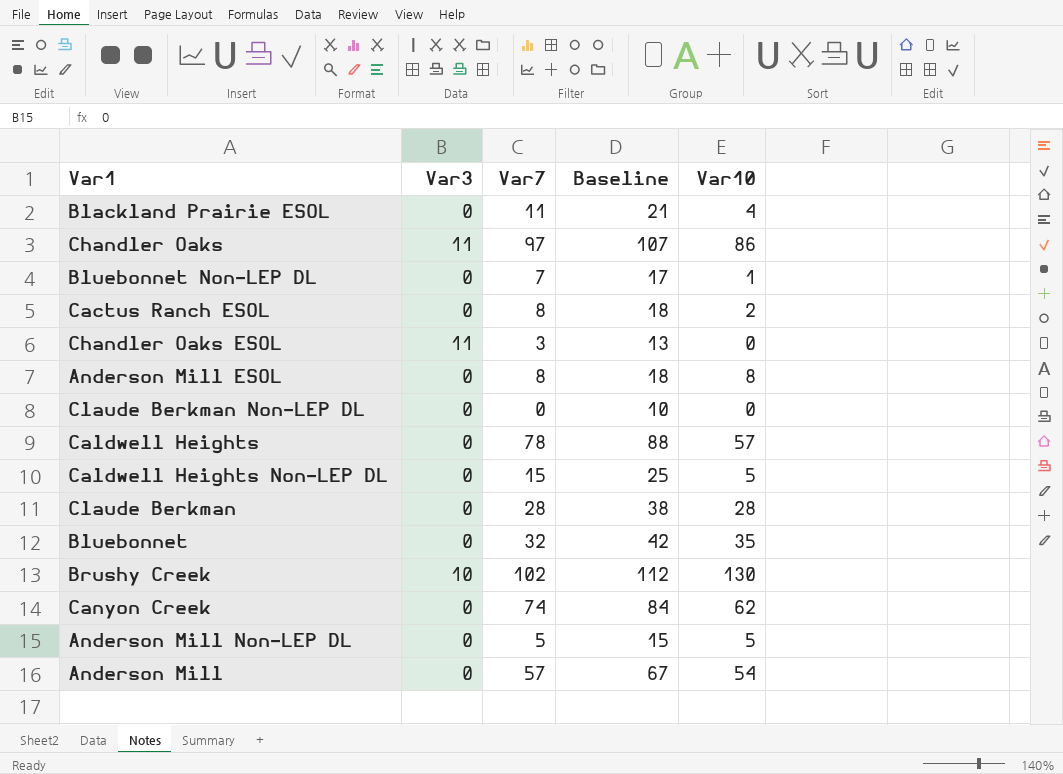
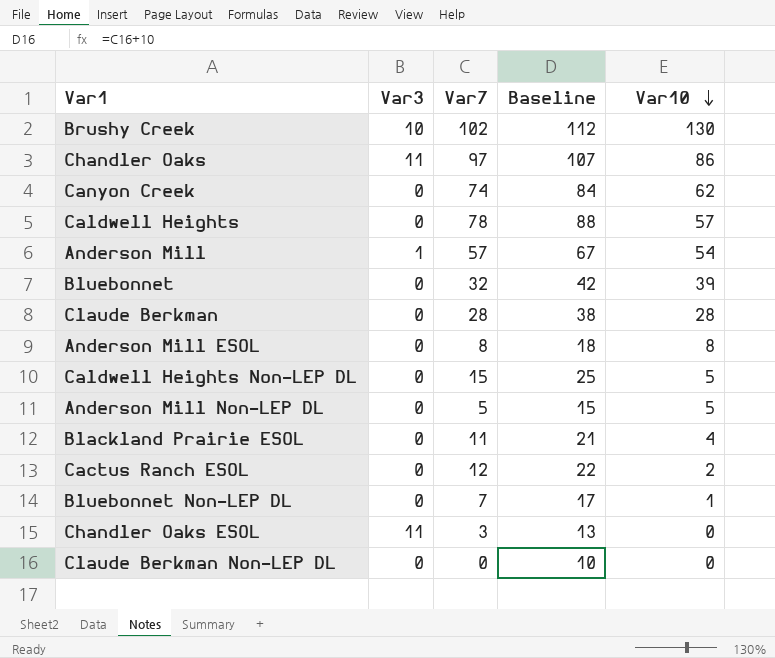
row order: none -> Var10 descending
Anderson Mill | Var3: 0 -> 1
Bluebonnet | Var10: 35 -> 39
Cactus Ranch ESOL | Var7: 8 -> 12
Cactus Ranch ESOL | Baseline: 18 -> 22

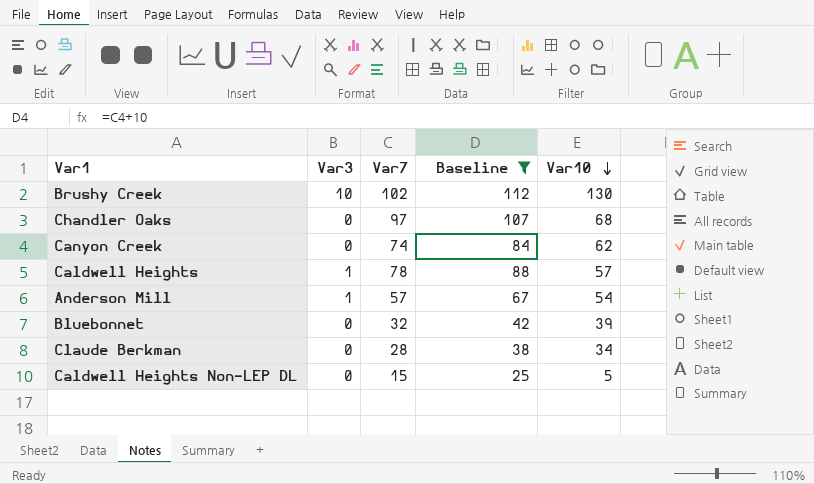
filter: none -> Baseline >= 25
Chandler Oaks | Var3: 11 -> 0
Chandler Oaks | Var10: 86 -> 68
Caldwell Heights | Var3: 0 -> 1
Claude Berkman | Var10: 28 -> 34

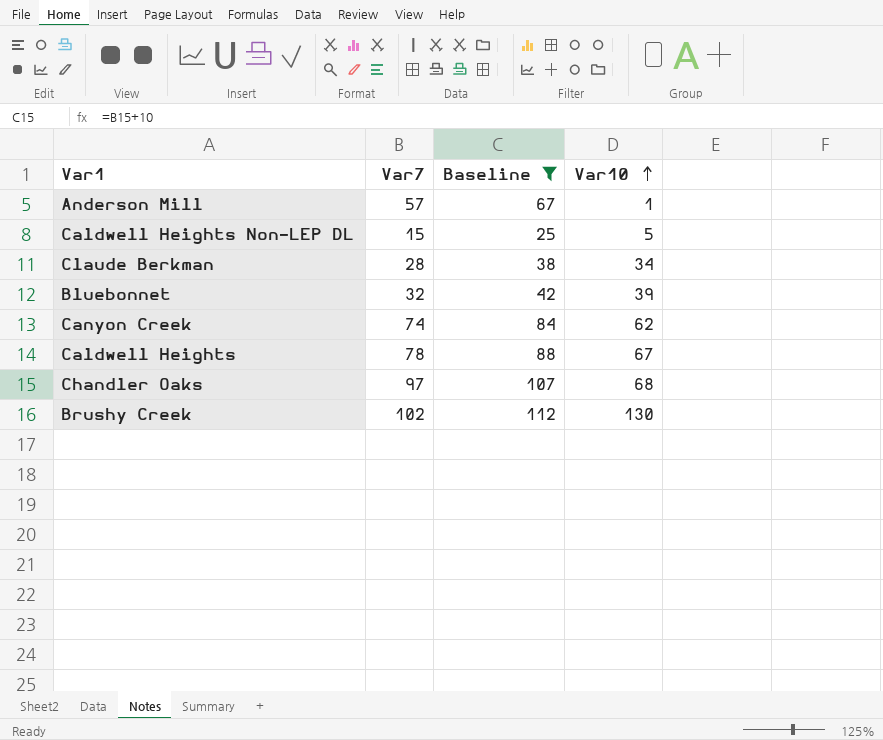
row order: Var10 descending -> Var10 ascending
column Var3 | position: 2 -> none
Anderson Mill | Var10: 54 -> 1
Caldwell Heights | Var10: 57 -> 67

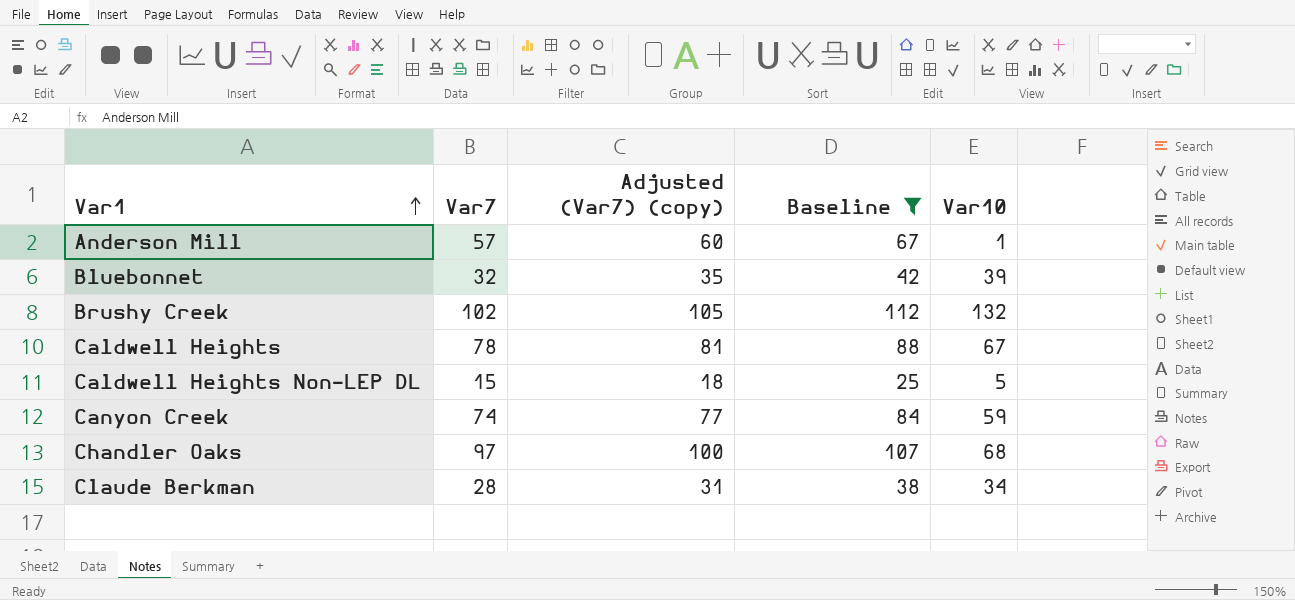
row order: Var10 ascending -> Var1 ascending
column Adjusted (Var7) (copy) | formula: none -> [Var7] + 3
Brushy Creek | Var10: 130 -> 132
Canyon Creek | Var10: 62 -> 59

